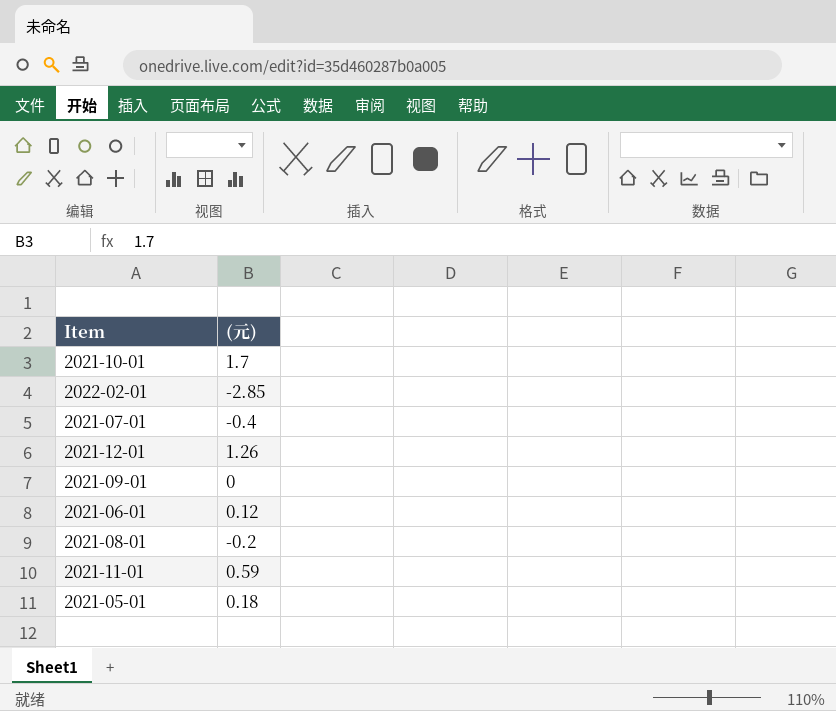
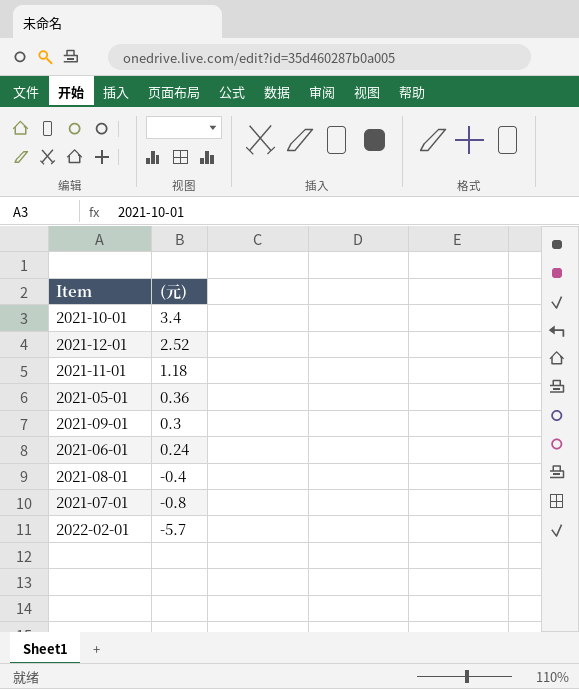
row order: none -> (元) descending
2021-10-01 | (元): 1.7 -> 3.4
2021-12-01 | (元): 1.26 -> 2.52
2021-11-01 | (元): 0.59 -> 1.18
2021-05-01 | (元): 0.18 -> 0.36
2021-09-01 | (元): 0 -> 0.3
2021-06-01 | (元): 0.12 -> 0.24
2021-08-01 | (元): -0.2 -> -0.4
2021-07-01 | (元): -0.4 -> -0.8
2022-02-01 | (元): -2.85 -> -5.7

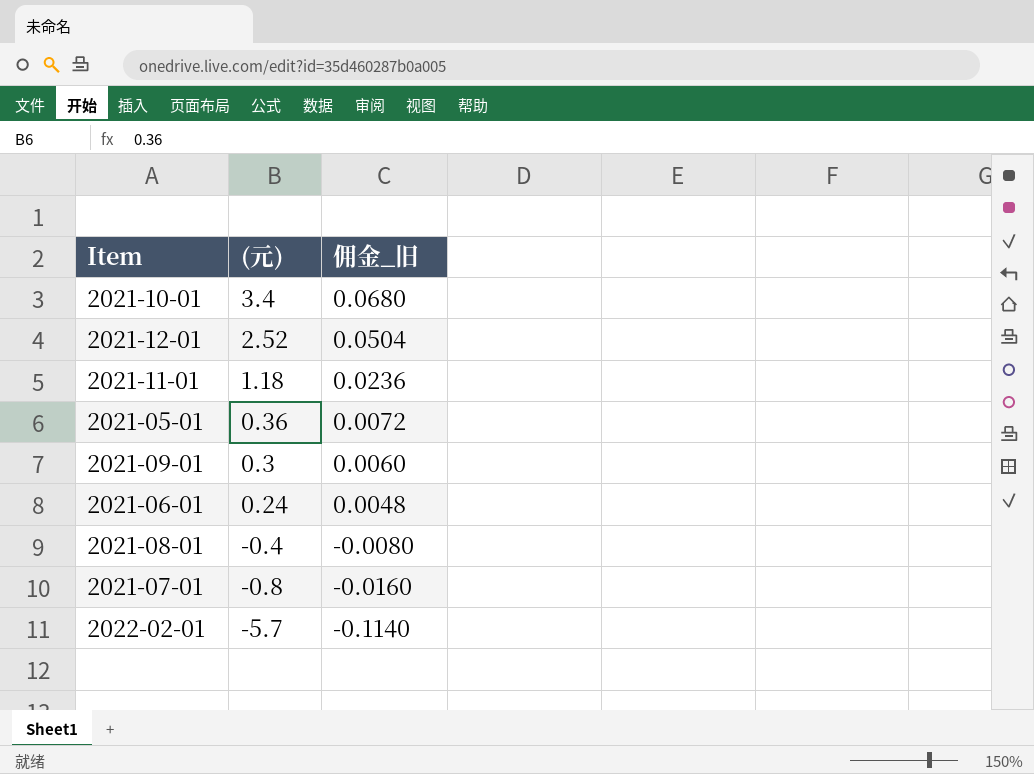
column 佣金_旧 | formula: none -> [(元)] * 0.02

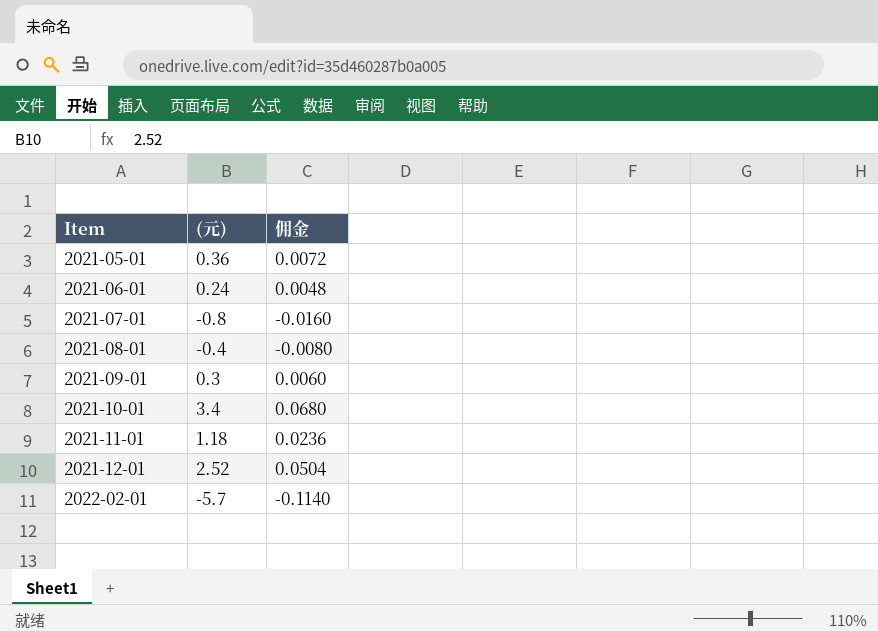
row order: (元) descending -> Item ascending
column name: 佣金_旧 -> 佣金

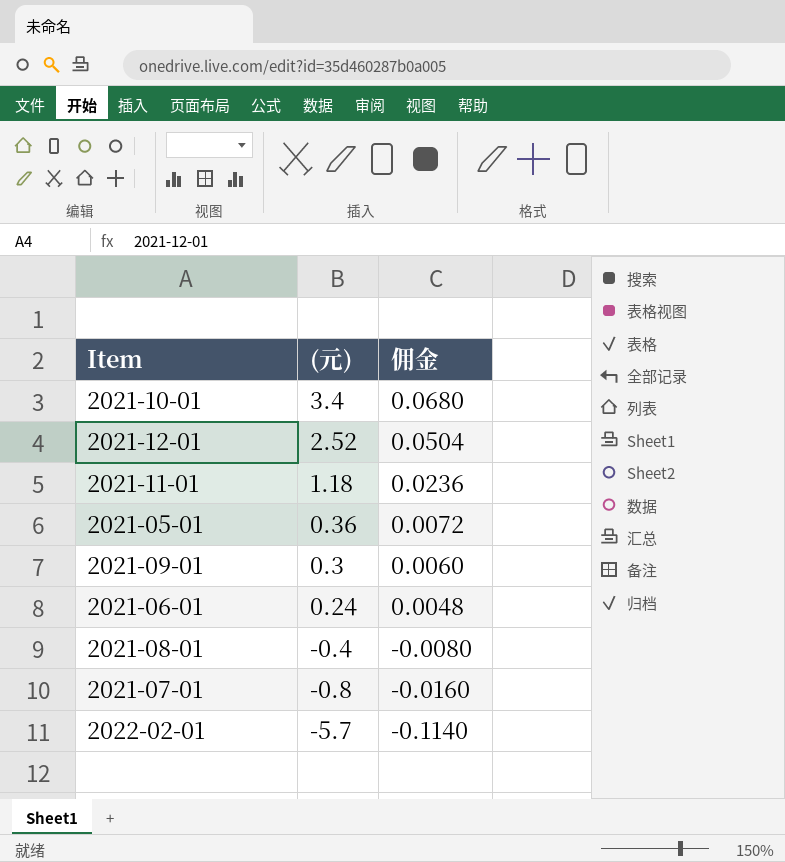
row order: Item ascending -> (元) descending

